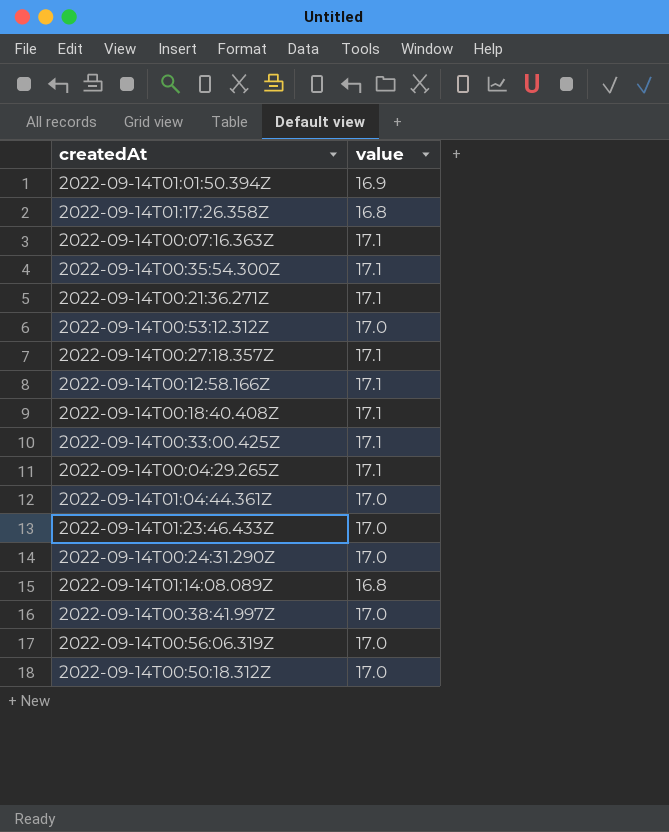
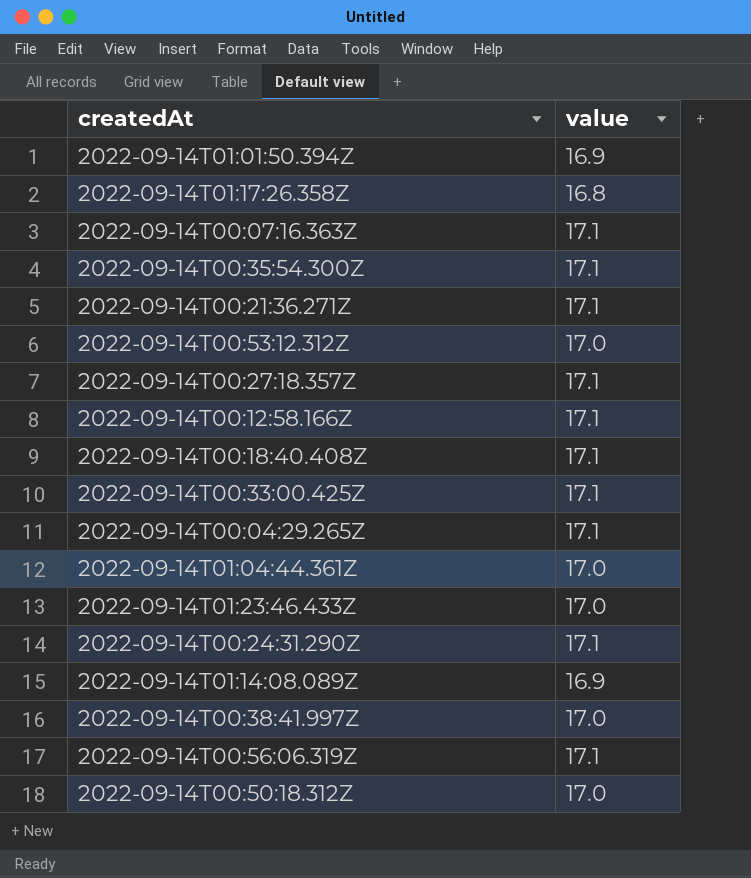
2022-09-14T00:24:31.290Z | value: 17.0 -> 17.1
2022-09-14T01:14:08.089Z | value: 16.8 -> 16.9
2022-09-14T00:56:06.319Z | value: 17.0 -> 17.1

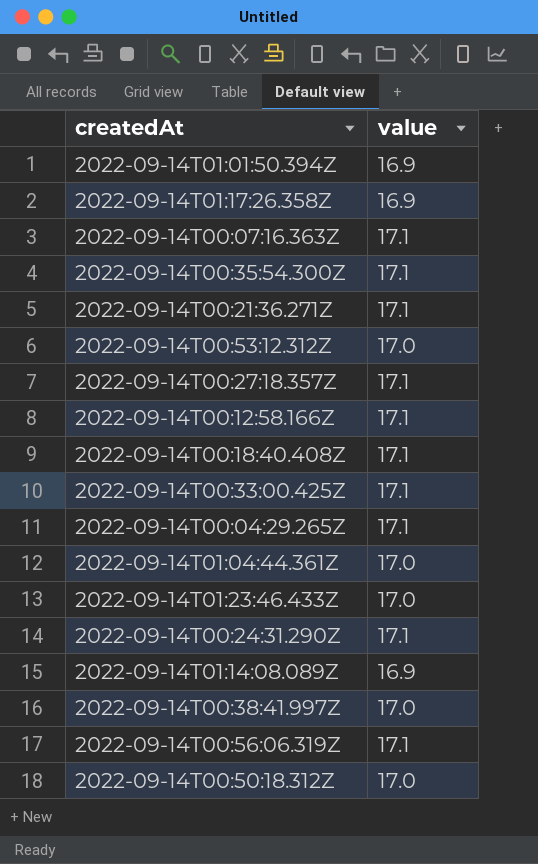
2022-09-14T01:17:26.358Z | value: 16.8 -> 16.9

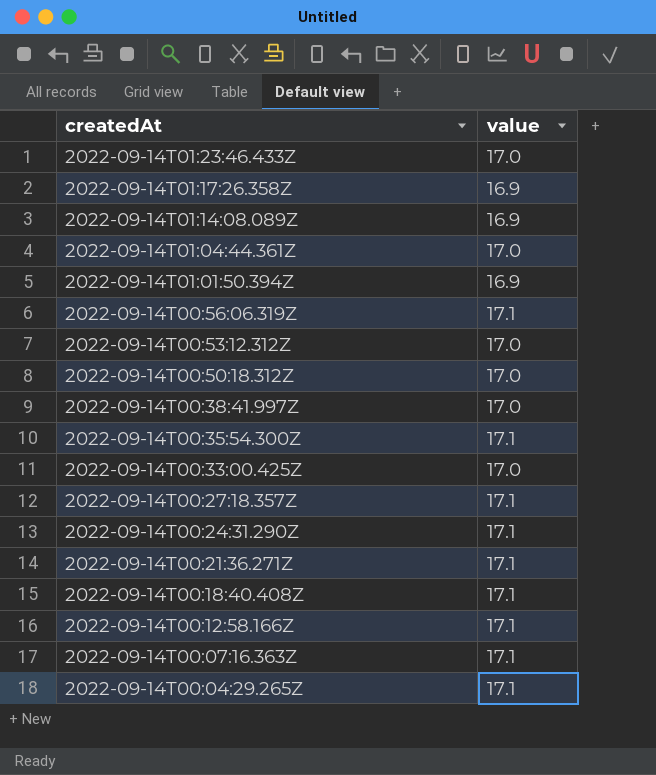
row order: none -> createdAt descending
2022-09-14T00:33:00.425Z | value: 17.1 -> 17.0

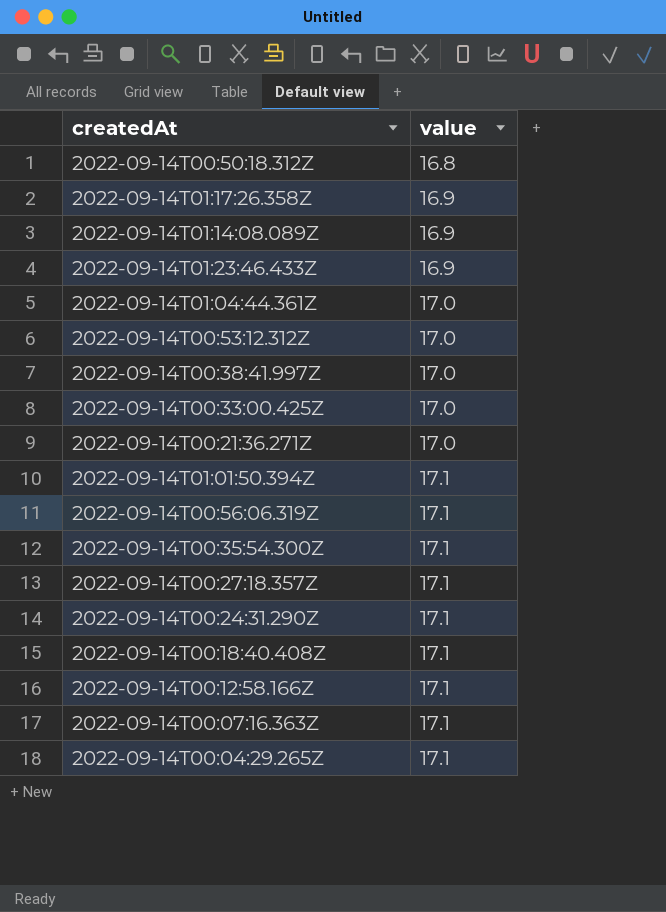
row order: createdAt descending -> value ascending
2022-09-14T00:50:18.312Z | value: 17.0 -> 16.8
2022-09-14T01:23:46.433Z | value: 17.0 -> 16.9
2022-09-14T00:21:36.271Z | value: 17.1 -> 17.0
2022-09-14T01:01:50.394Z | value: 16.9 -> 17.1

